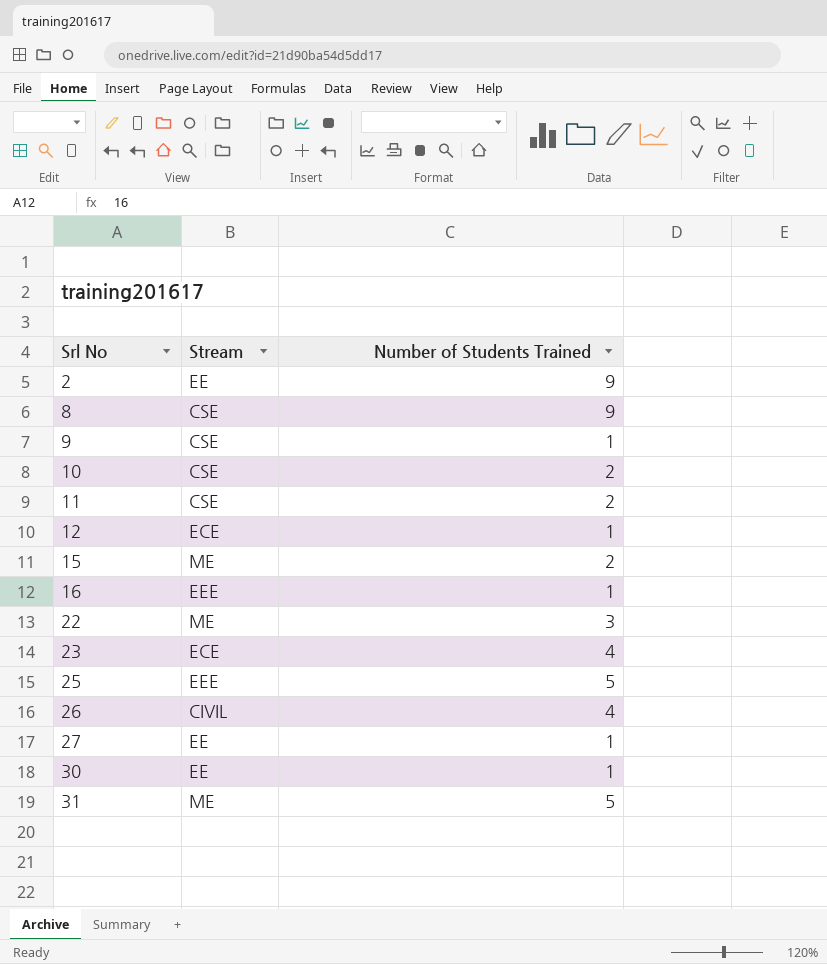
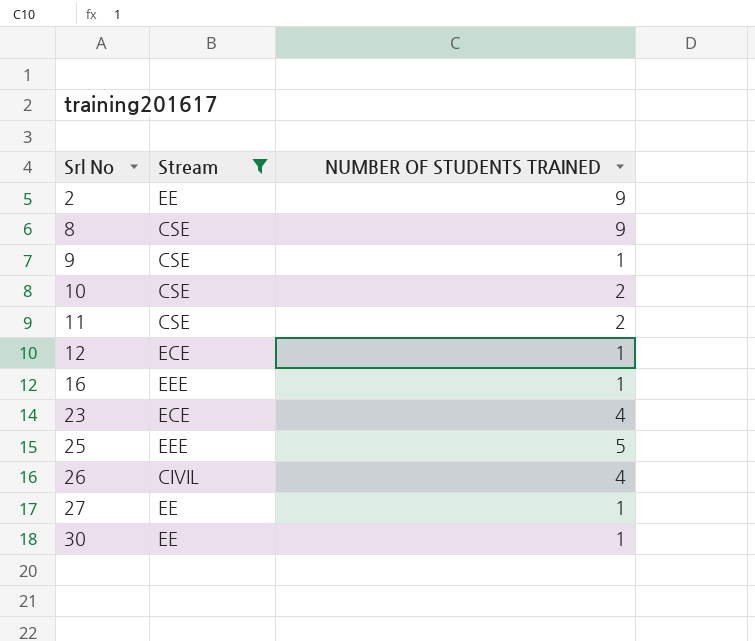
filter: none -> Stream != ME
column name: Number of Students Trained -> NUMBER OF STUDENTS TRAINED

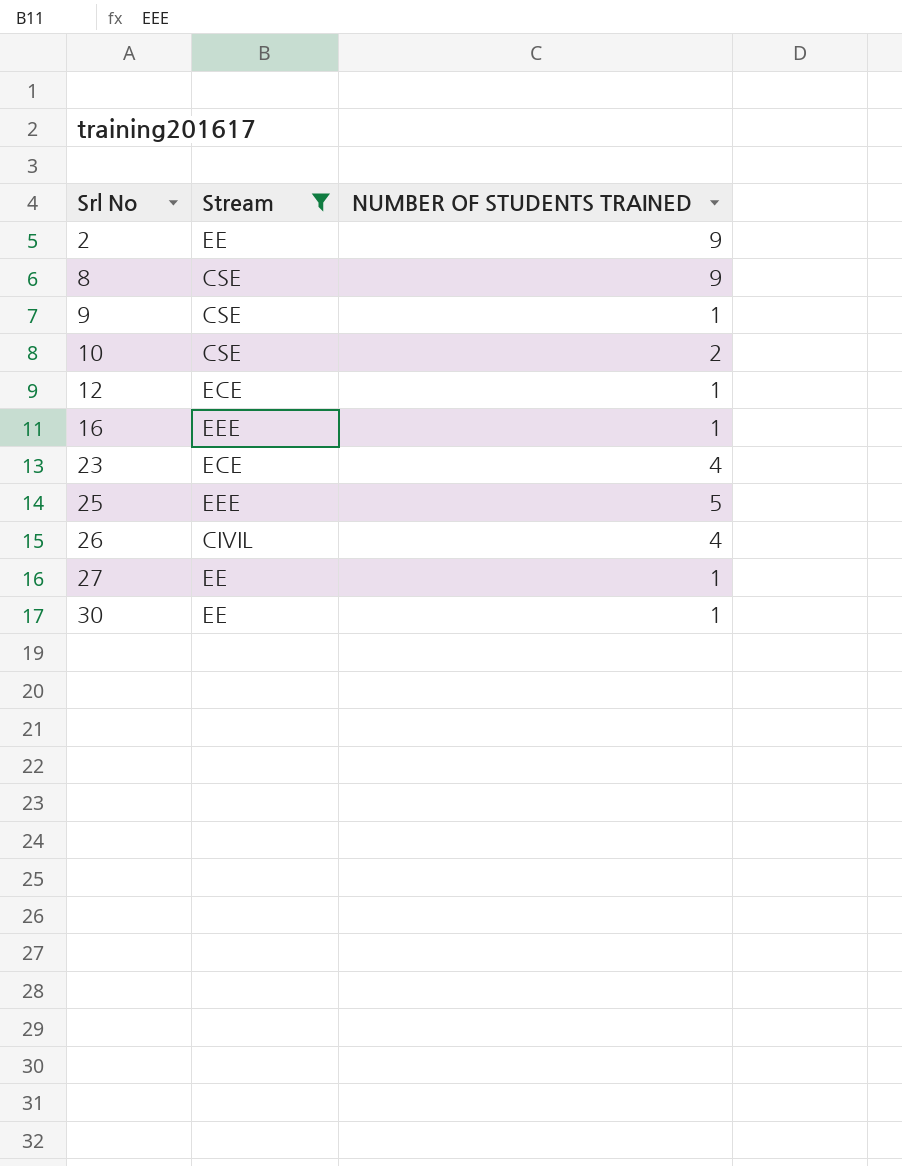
row 11: CSE | 2 -> none

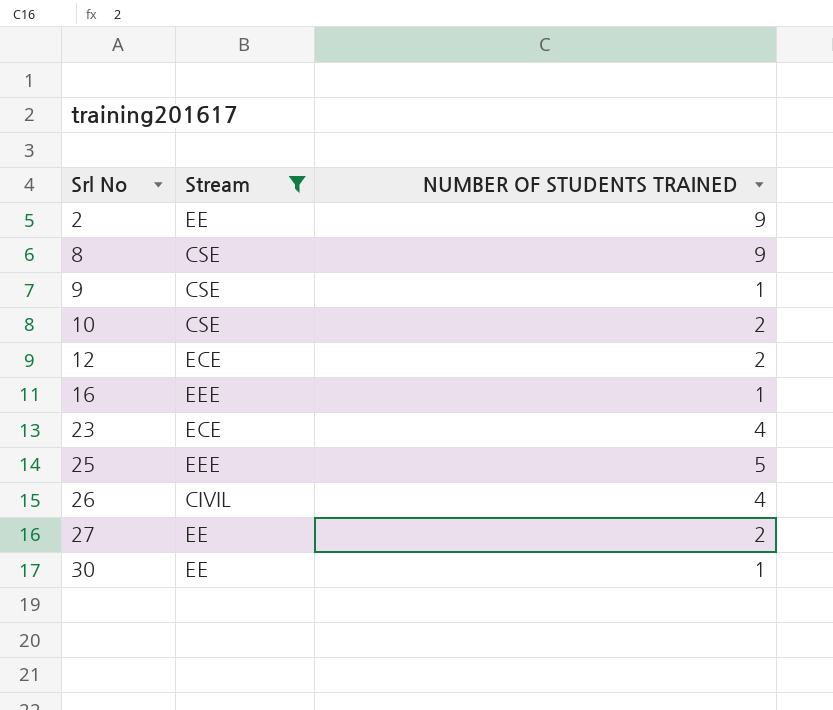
12 | NUMBER OF STUDENTS TRAINED: 1 -> 2
27 | NUMBER OF STUDENTS TRAINED: 1 -> 2

